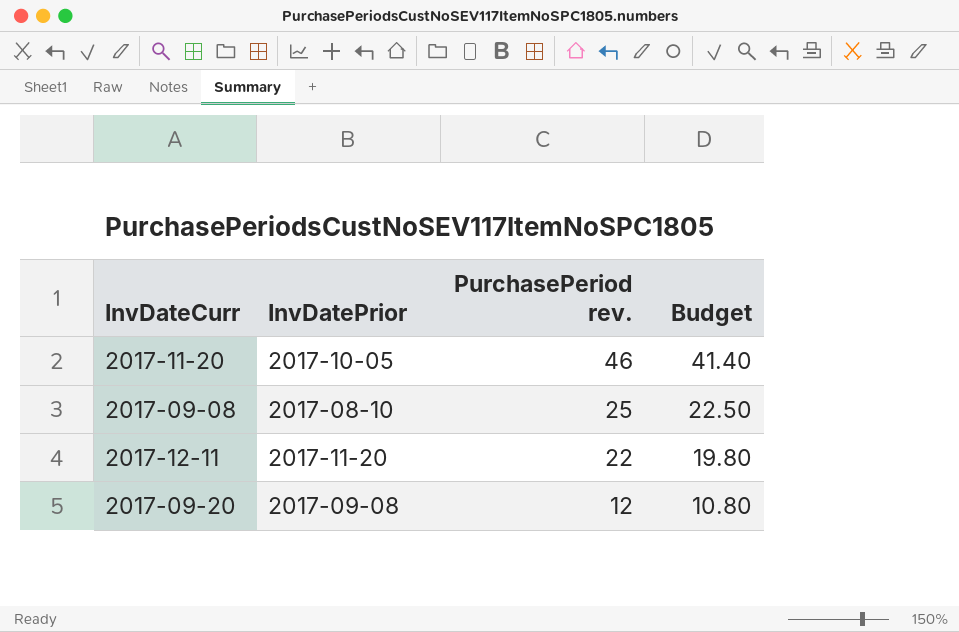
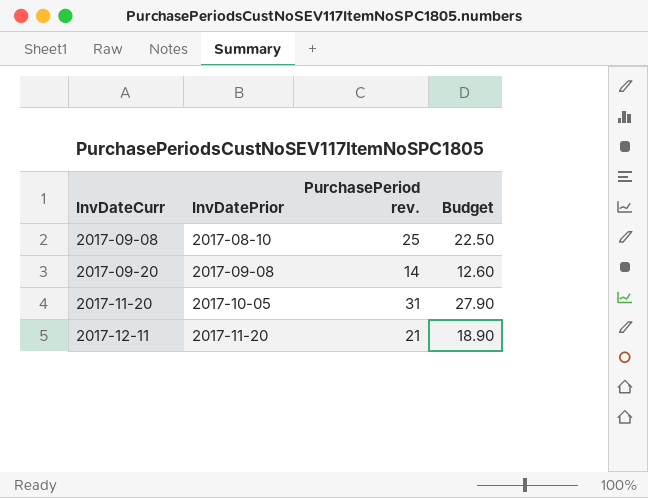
row order: PurchasePeriod rev. descending -> InvDateCurr ascending
2017-09-20 | PurchasePeriod rev.: 12 -> 14
2017-09-20 | Budget: 10.80 -> 12.60
2017-11-20 | PurchasePeriod rev.: 46 -> 31
2017-11-20 | Budget: 41.40 -> 27.90
2017-12-11 | PurchasePeriod rev.: 22 -> 21
2017-12-11 | Budget: 19.80 -> 18.90

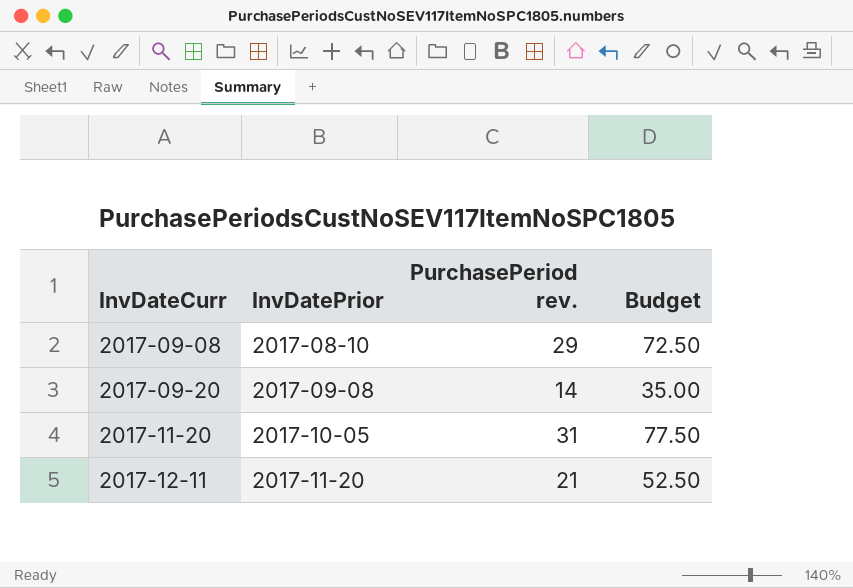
column Budget | formula: [PurchasePeriod rev.] * 0.9 -> [PurchasePeriod rev.] * 2.5
2017-09-08 | PurchasePeriod rev.: 25 -> 29

